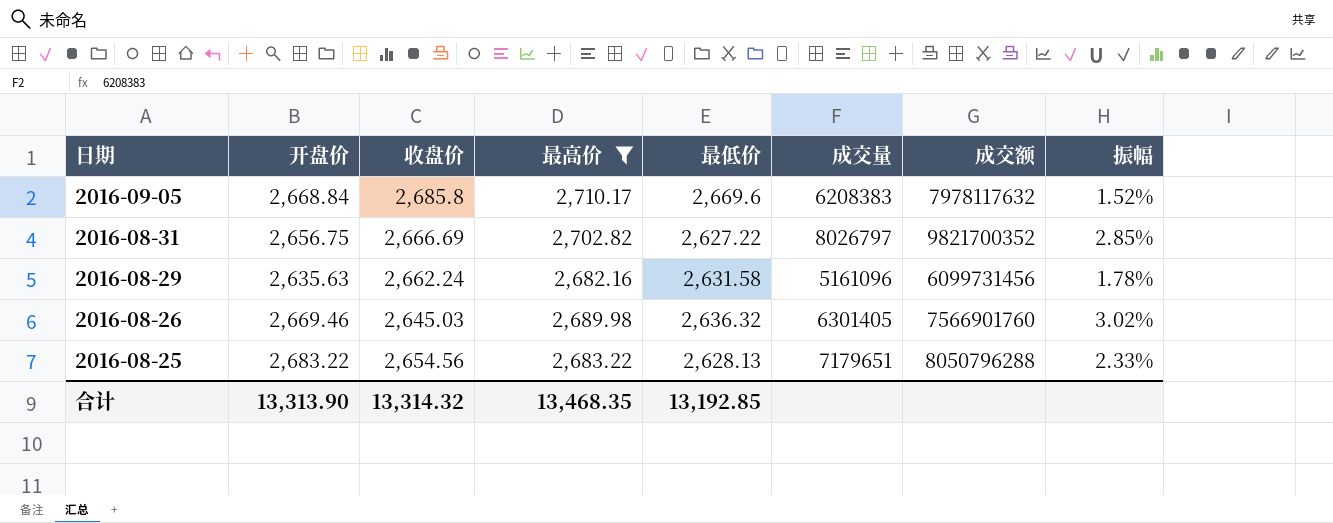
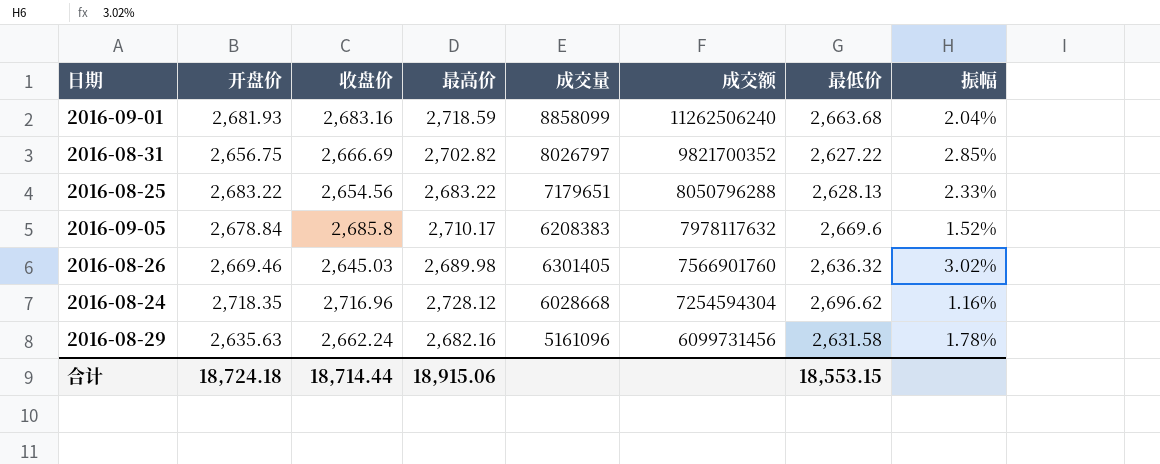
filter: 最高价 <= 2,710.17 -> none
row order: 日期 descending -> 成交额 descending
column 最低价 | position: 5 -> 7
2016-09-05 | 开盘价: 2,668.84 -> 2,678.84
合计 | 开盘价: 13,313.90 -> 18,724.18
合计 | 收盘价: 13,314.32 -> 18,714.44
合计 | 最高价: 13,468.35 -> 18,915.06
合计 | 最低价: 13,192.85 -> 18,553.15

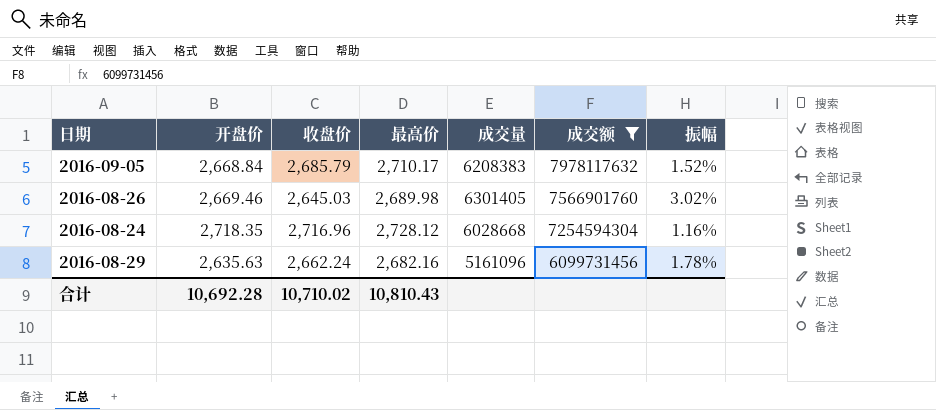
filter: none -> 成交额 <= 7978117632
column 最低价 | position: 7 -> none
2016-09-05 | 开盘价: 2,678.84 -> 2,668.84
2016-09-05 | 收盘价: 2,685.8 -> 2,685.79
合计 | 开盘价: 18,724.18 -> 10,692.28
合计 | 收盘价: 18,714.44 -> 10,710.02
合计 | 最高价: 18,915.06 -> 10,810.43

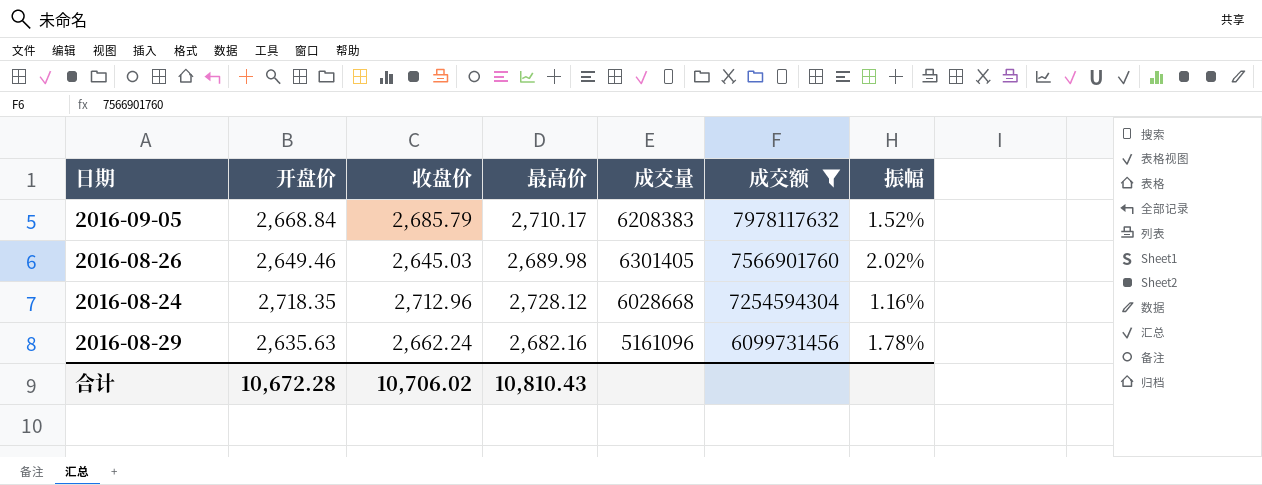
2016-08-26 | 开盘价: 2,669.46 -> 2,649.46
2016-08-26 | 振幅: 3.02% -> 2.02%
2016-08-24 | 收盘价: 2,716.96 -> 2,712.96
合计 | 开盘价: 10,692.28 -> 10,672.28
合计 | 收盘价: 10,710.02 -> 10,706.02

